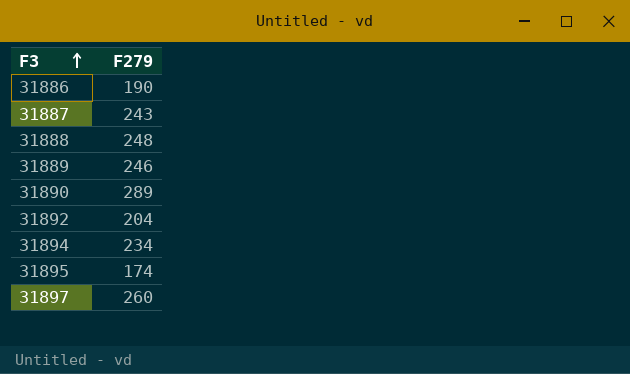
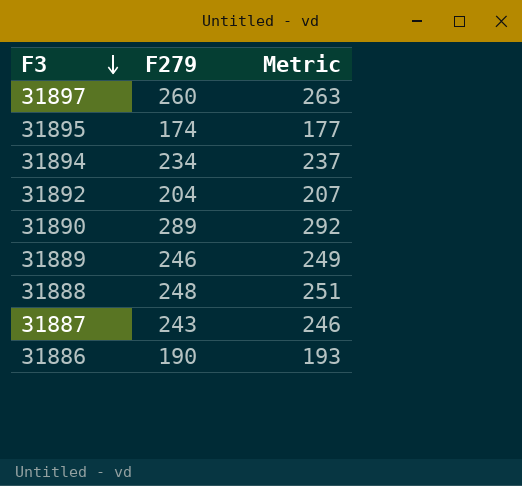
row order: F3 ascending -> F3 descending
column Metric | formula: none -> [F279] + 3

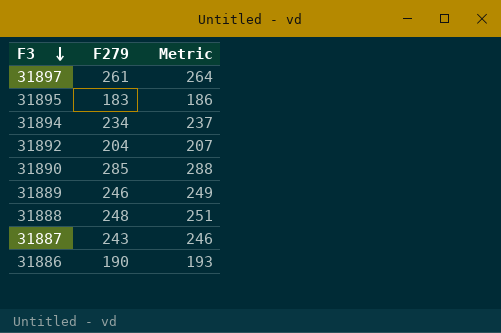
31897 | F279: 260 -> 261
31897 | Metric: 263 -> 264
31895 | F279: 174 -> 183
31895 | Metric: 177 -> 186
31890 | F279: 289 -> 285
31890 | Metric: 292 -> 288

